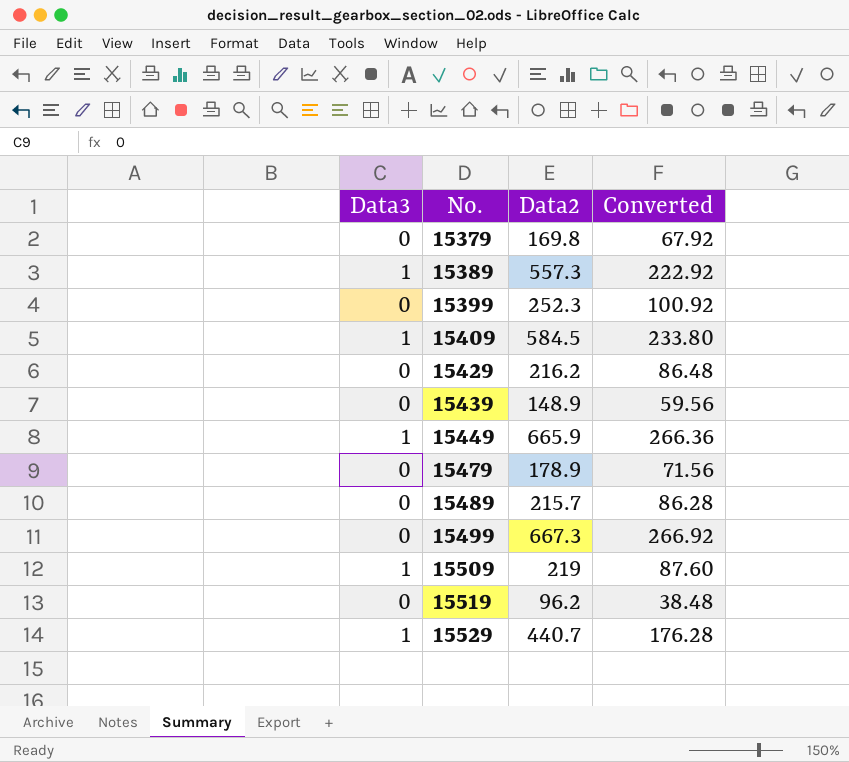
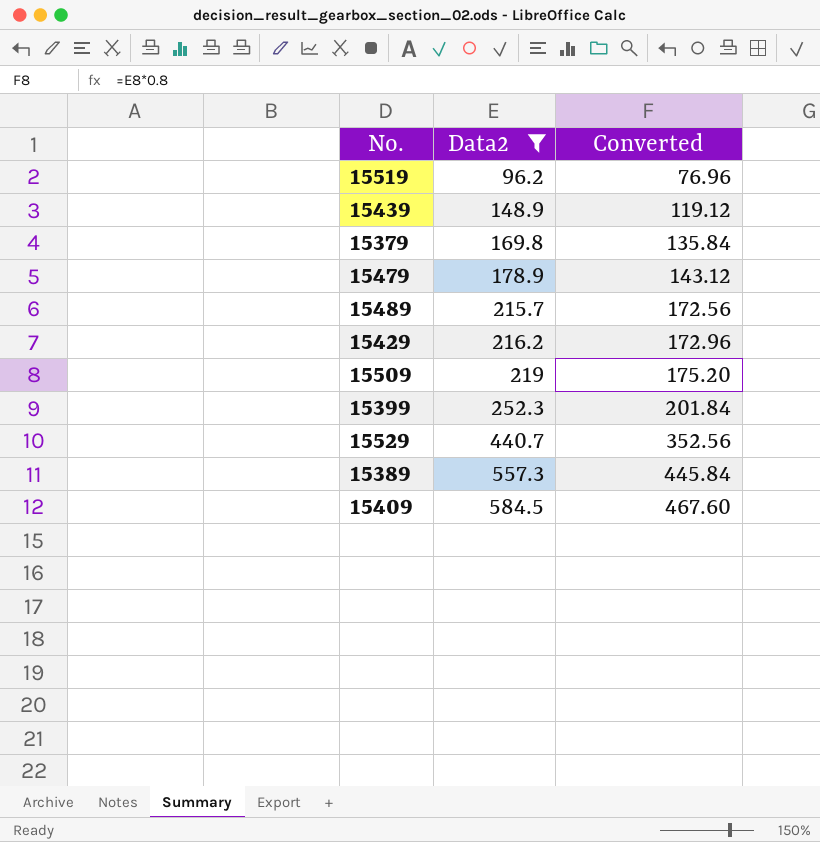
filter: none -> Data2 <= 584.5
row order: No. ascending -> Data2 ascending
column Data3 | position: 1 -> none
column Converted | formula: [Data2] * 0.4 -> [Data2] * 0.8

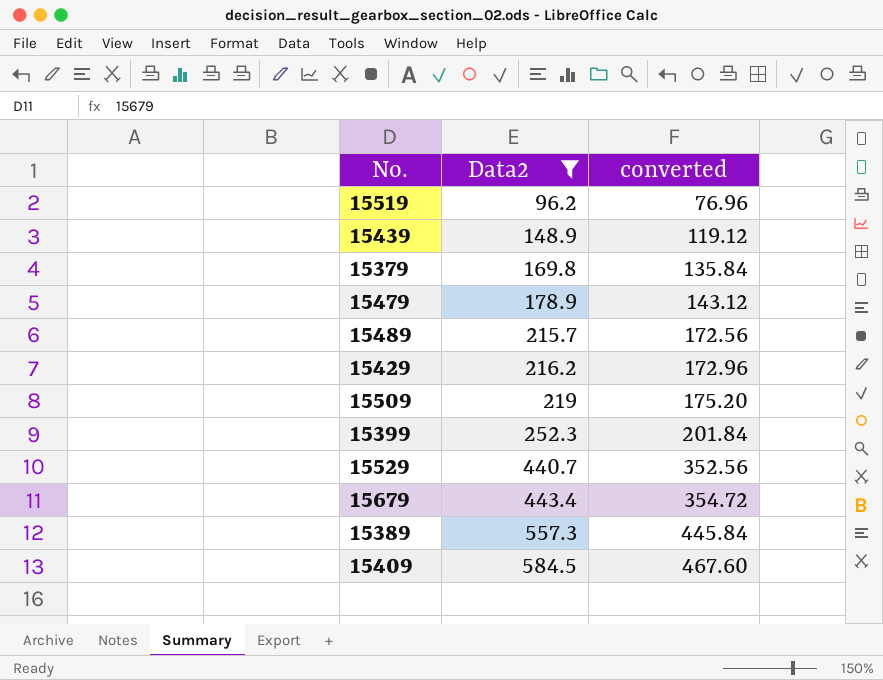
column name: Converted -> converted
row 15679: none -> 443.4 | 354.72

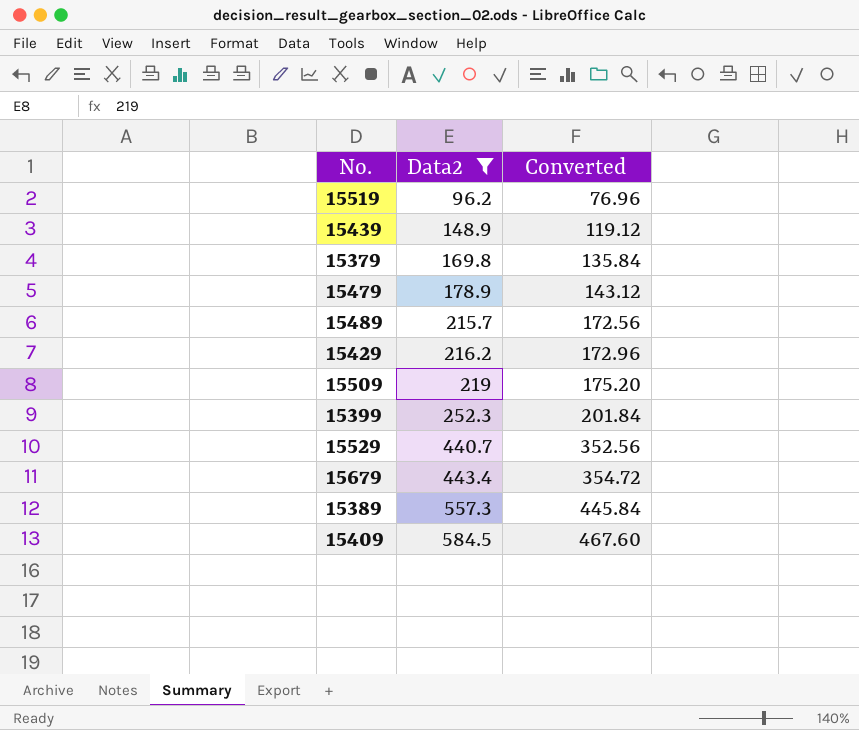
column name: converted -> Converted

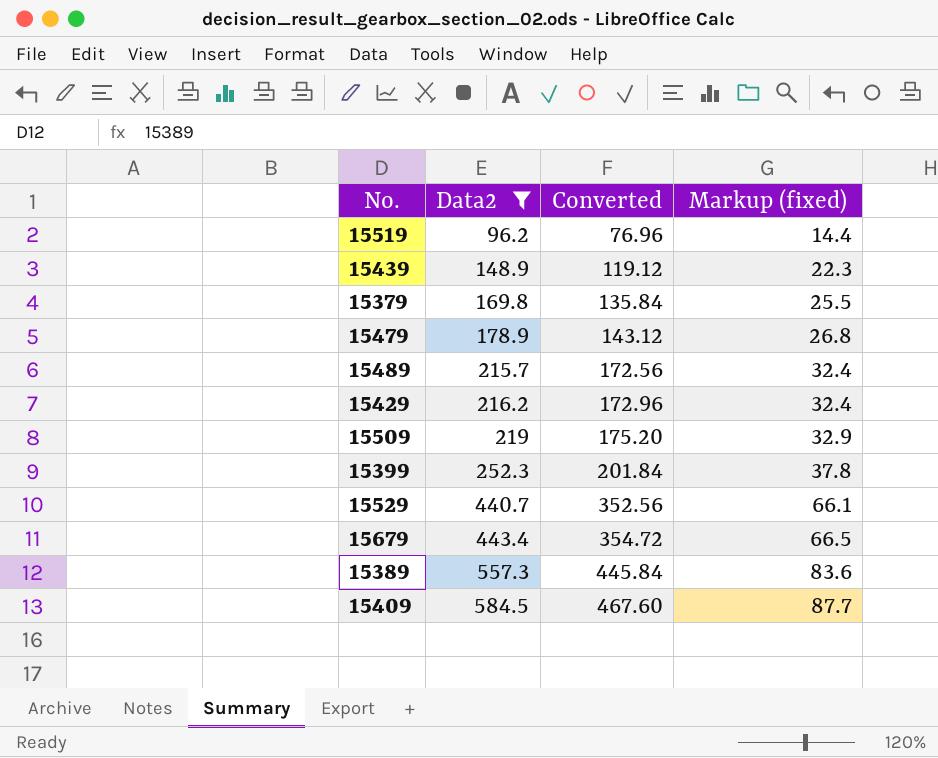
column Markup (fixed) | formula: none -> [Data2] * 0.15

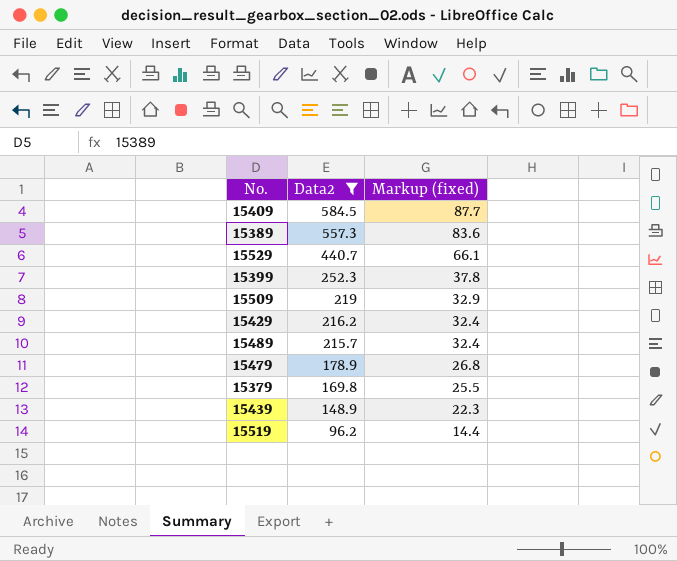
row order: Data2 ascending -> Data2 descending
column Converted | formula: [Data2] * 0.8 -> none
row 15679: 443.4 | 354.72 | 66.5 -> none

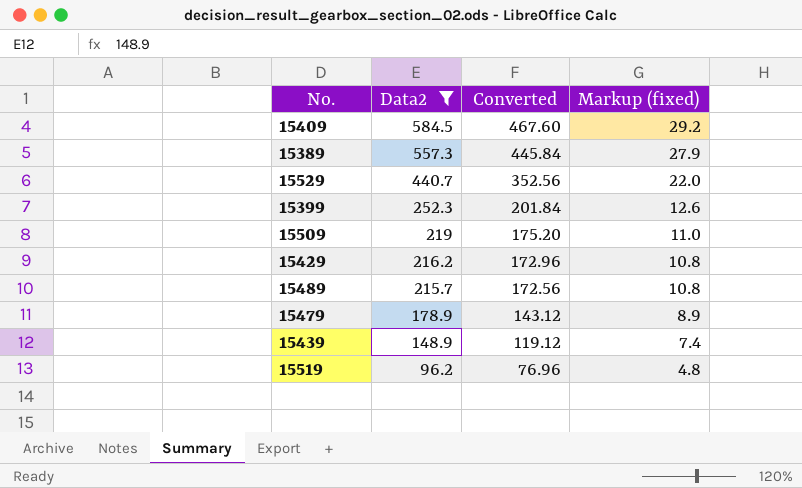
column Converted | formula: none -> [Data2] * 0.8
column Markup (fixed) | formula: [Data2] * 0.15 -> [Data2] * 0.05
row 15379: 169.8 | 25.5 -> none

